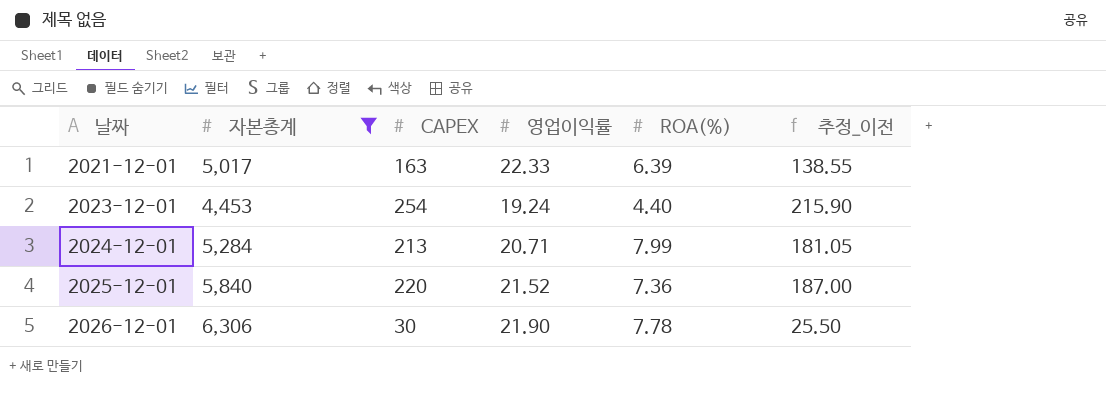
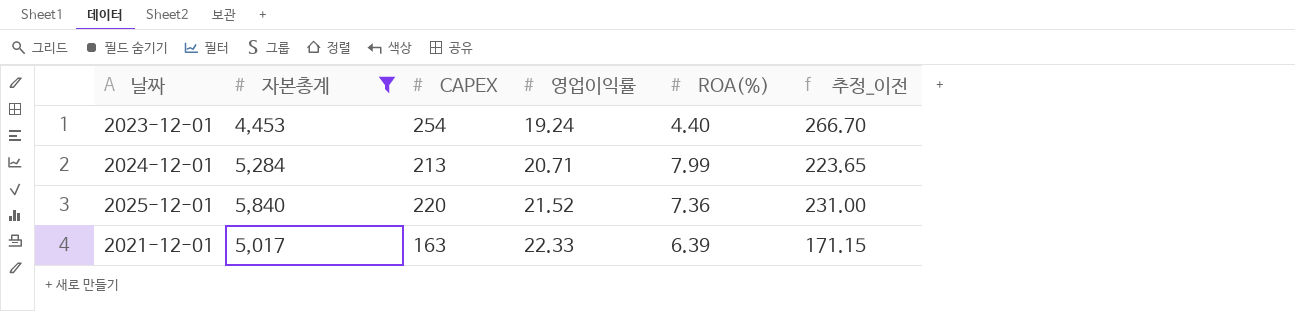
row order: 날짜 ascending -> 영업이익률 ascending
column 추정_이전 | formula: [CAPEX] * 0.85 -> [CAPEX] * 1.05
row 2026-12-01: 6,306 | 30 | 21.90 | 7.78 | 25.50 -> none

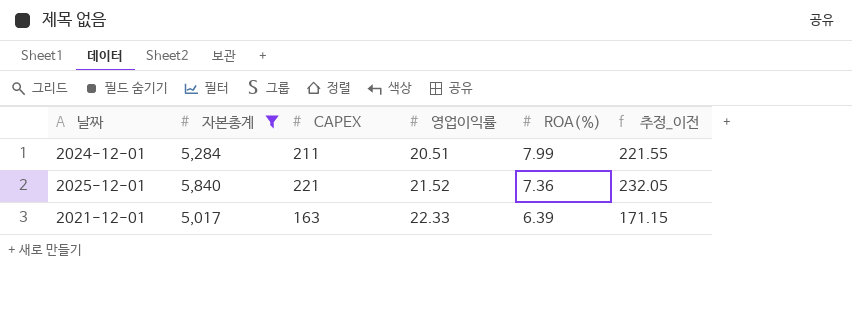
row 2023-12-01: 4,453 | 254 | 19.24 | 4.40 | 266.70 -> none
2024-12-01 | CAPEX: 213 -> 211
2024-12-01 | 영업이익률: 20.71 -> 20.51
2024-12-01 | 추정_이전: 223.65 -> 221.55
2025-12-01 | CAPEX: 220 -> 221
2025-12-01 | 추정_이전: 231.00 -> 232.05

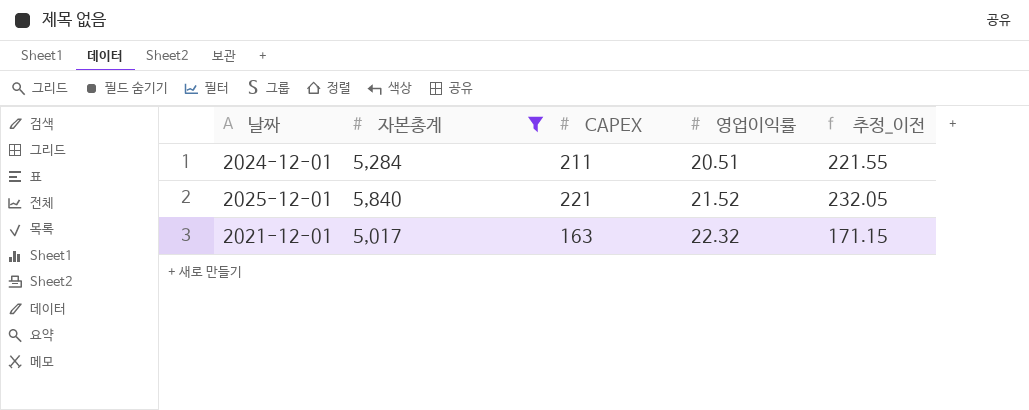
column ROA(%) | position: 5 -> none
2021-12-01 | 영업이익률: 22.33 -> 22.32

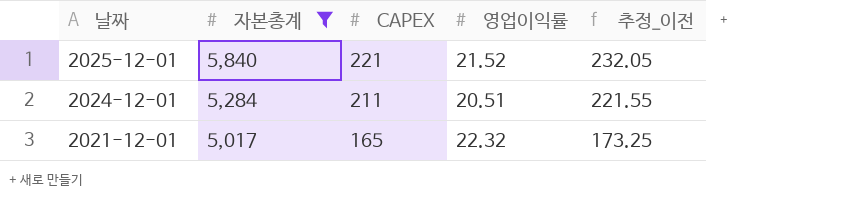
row order: 영업이익률 ascending -> 날짜 descending
2021-12-01 | CAPEX: 163 -> 165
2021-12-01 | 추정_이전: 171.15 -> 173.25

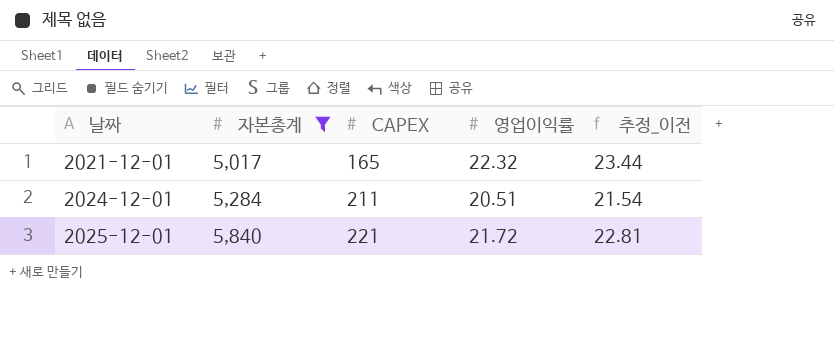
row order: 날짜 descending -> 날짜 ascending
column 추정_이전 | formula: [CAPEX] * 1.05 -> [영업이익률] * 1.05
2025-12-01 | 영업이익률: 21.52 -> 21.72

